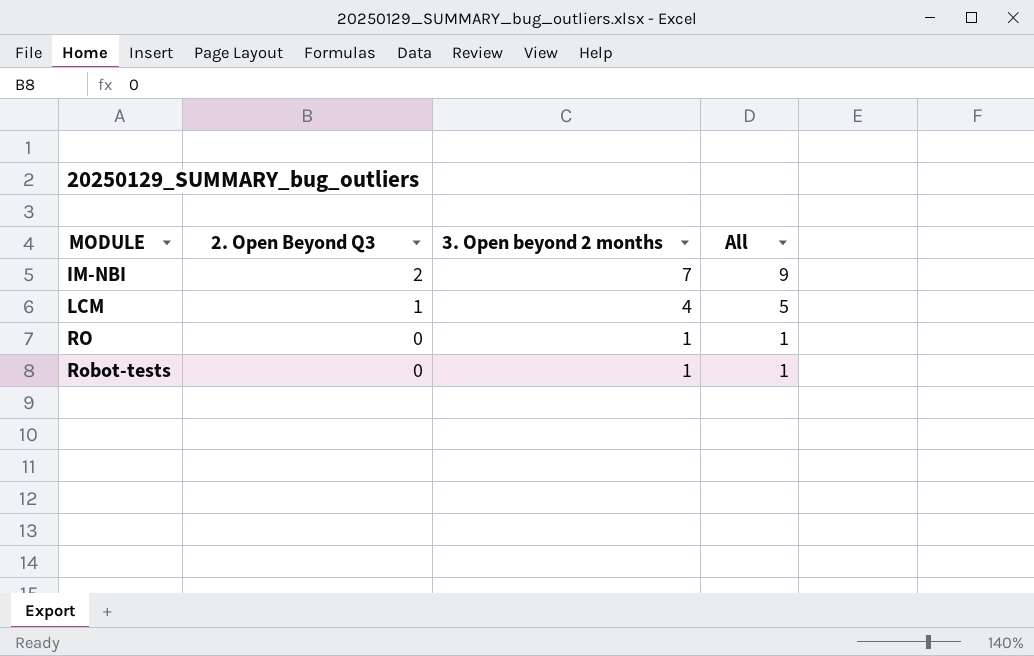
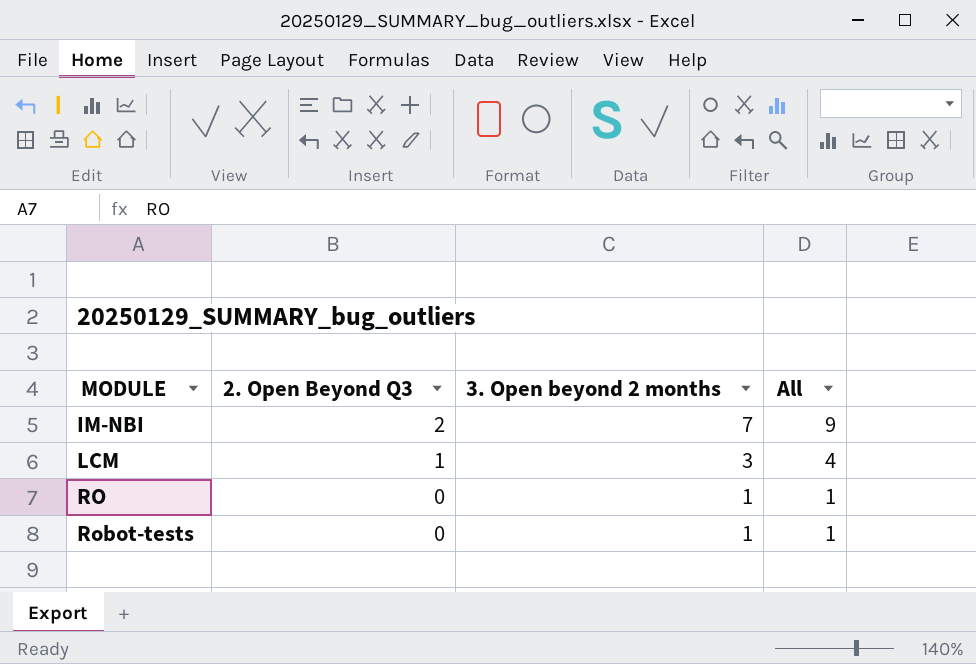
LCM | 3. Open beyond 2 months: 4 -> 3
LCM | All: 5 -> 4

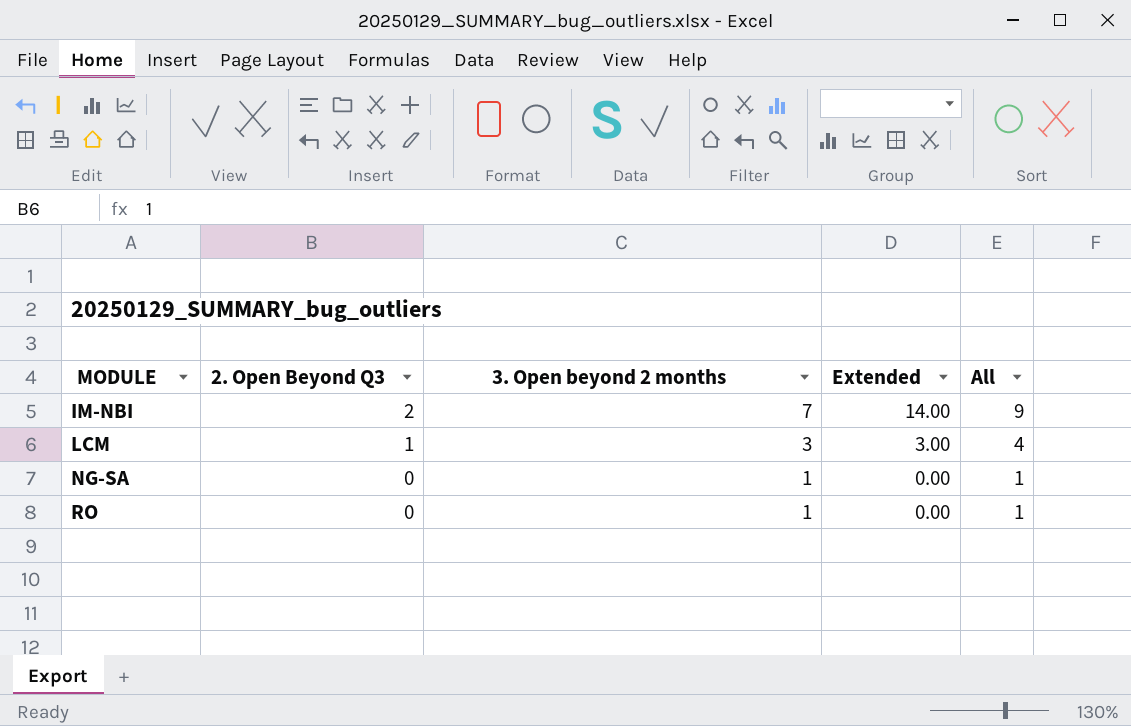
column Extended | formula: none -> [2. Open Beyond Q3] * [3. Open beyond 2 months]
row Robot-tests: 0 | 1 | 1 -> none
row NG-SA: none -> 0 | 1 | 0.00 | 1

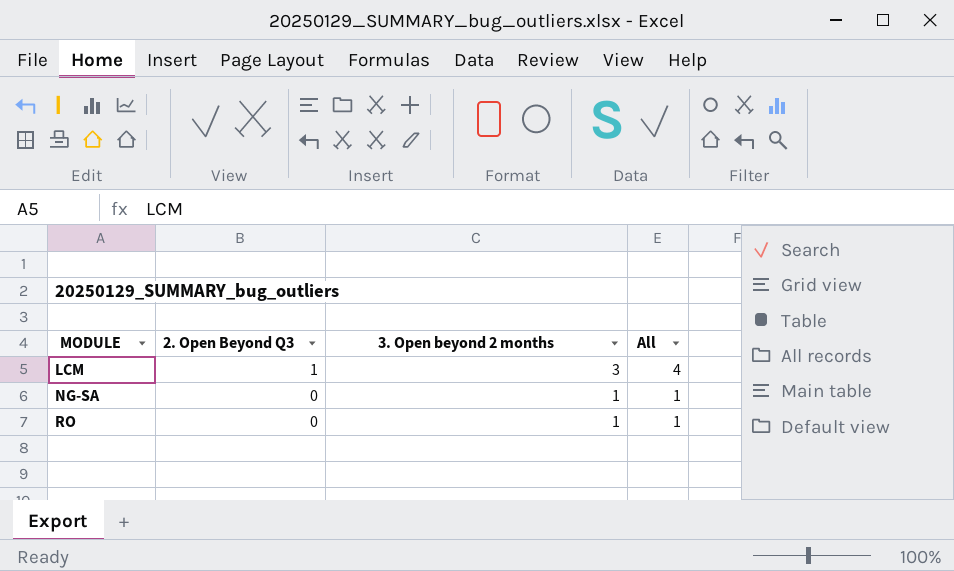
column Extended | formula: [2. Open Beyond Q3] * [3. Open beyond 2 months] -> none
row IM-NBI: 2 | 7 | 14.00 | 9 -> none

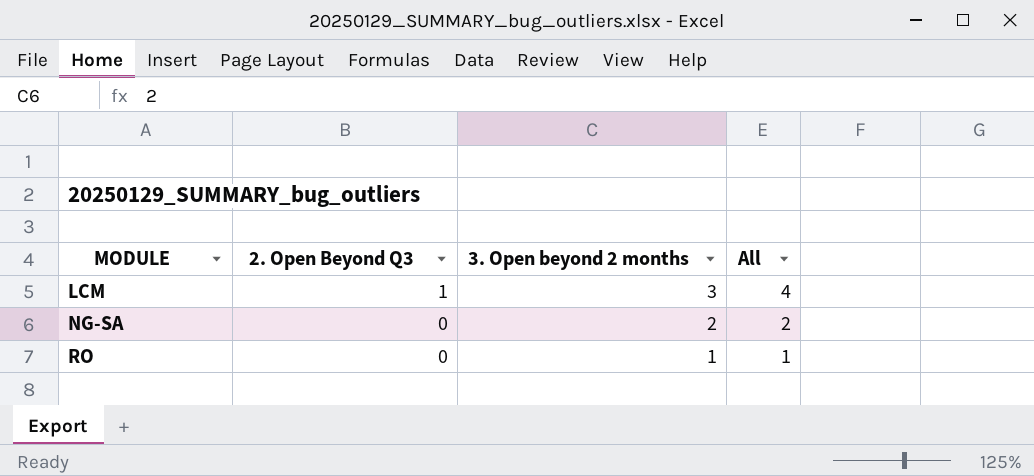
NG-SA | 3. Open beyond 2 months: 1 -> 2
NG-SA | All: 1 -> 2

